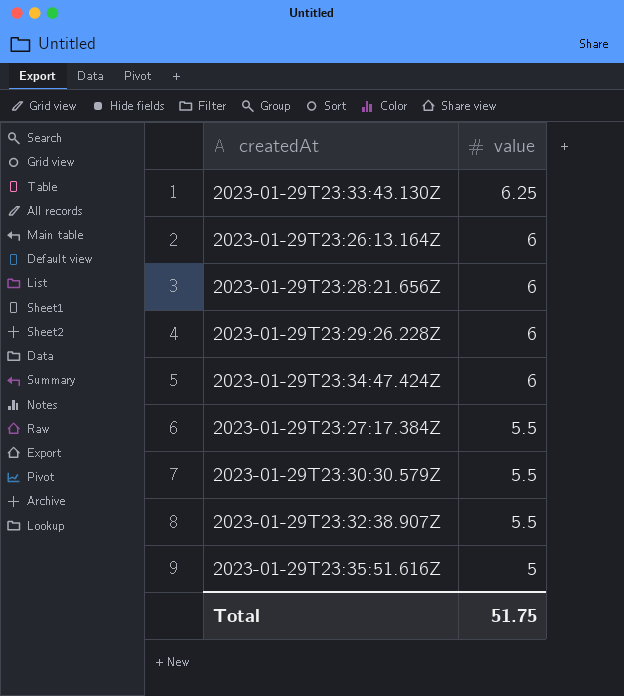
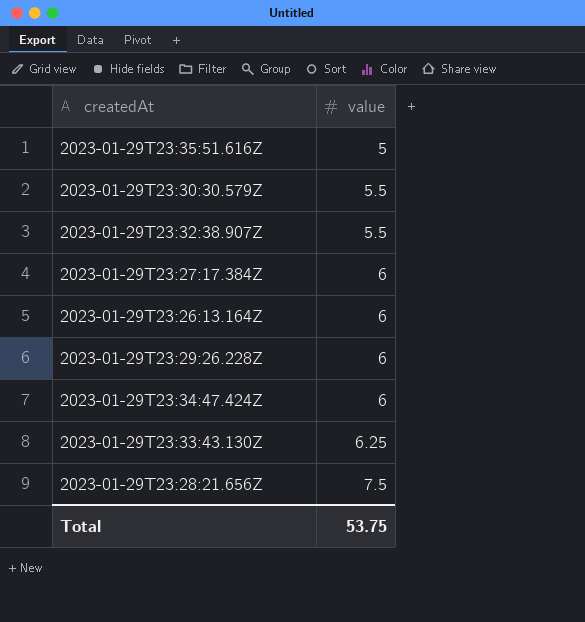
row order: value descending -> value ascending
2023-01-29T23:27:17.384Z | value: 5.5 -> 6
2023-01-29T23:28:21.656Z | value: 6 -> 7.5
Total | value: 51.75 -> 53.75

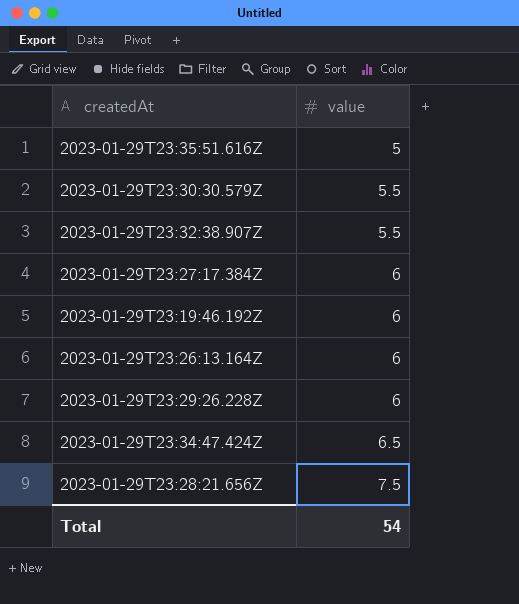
row 2023-01-29T23:33:43.130Z: 6.25 -> none
row 2023-01-29T23:19:46.192Z: none -> 6
2023-01-29T23:34:47.424Z | value: 6 -> 6.5
Total | value: 53.75 -> 54

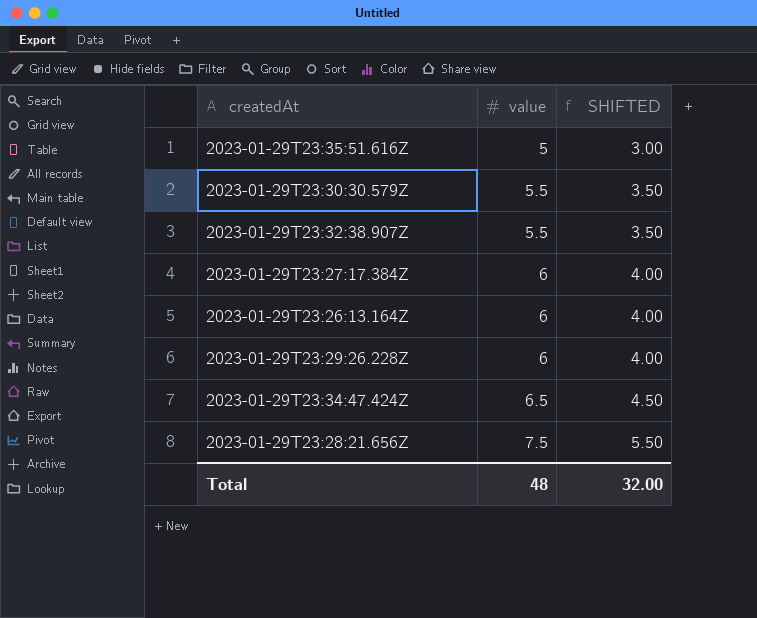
column SHIFTED | formula: none -> [value] - 2
row 2023-01-29T23:19:46.192Z: 6 -> none
Total | value: 54 -> 48

